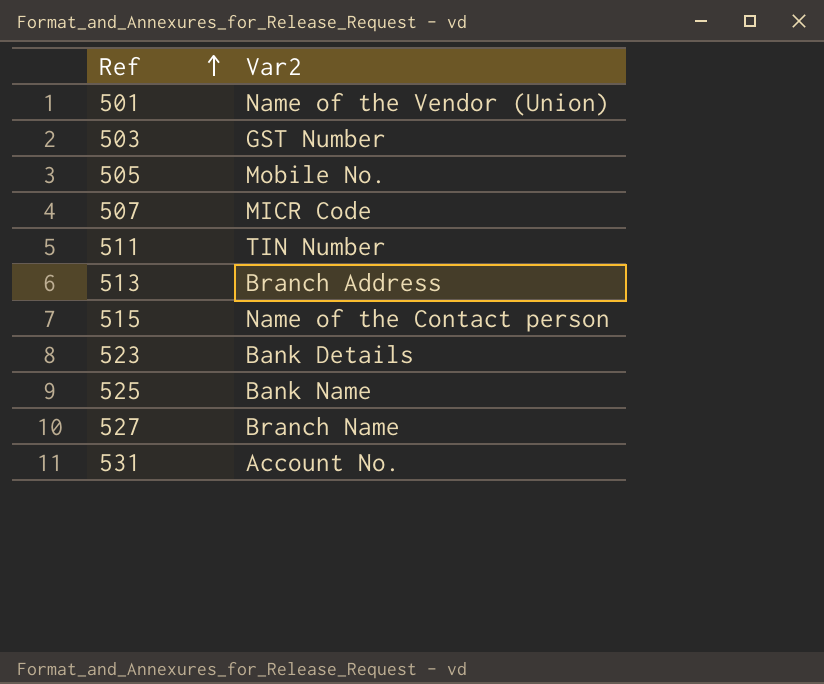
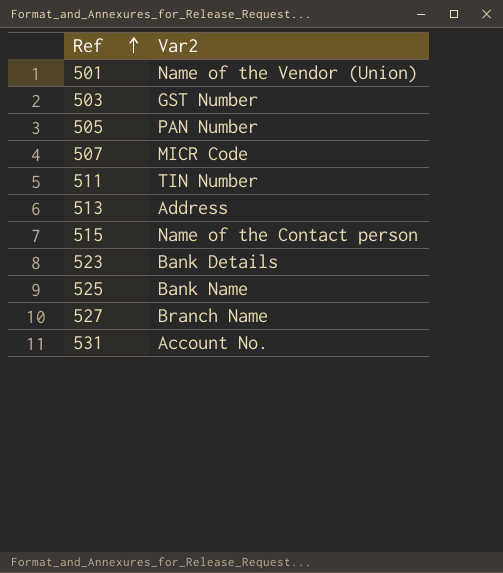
505 | Var2: Mobile No. -> PAN Number
513 | Var2: Branch Address -> Address

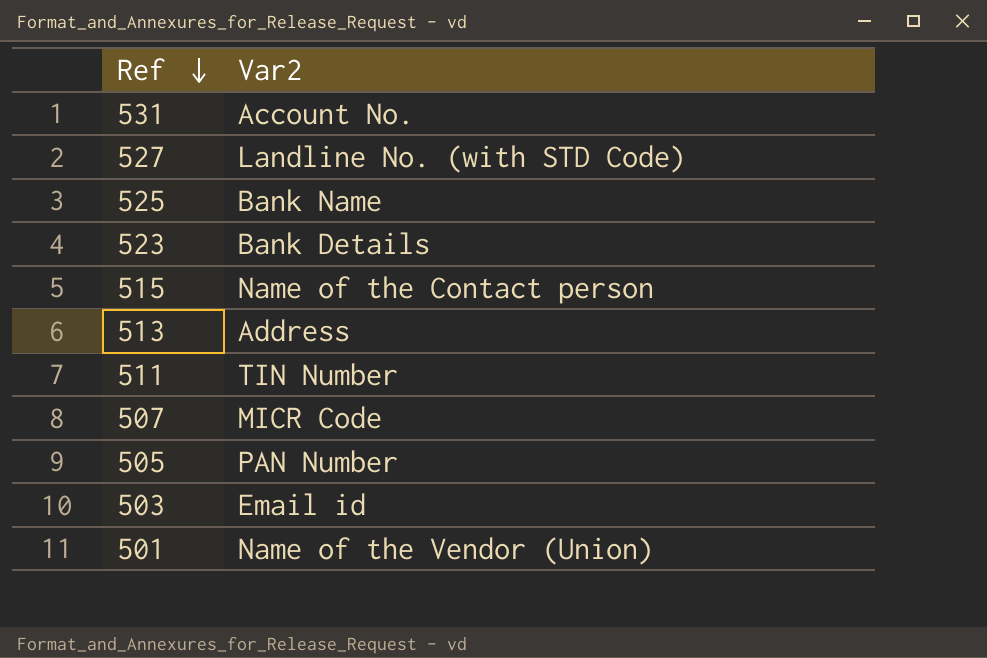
row order: Ref ascending -> Ref descending
527 | Var2: Branch Name -> Landline No. (with STD Code)
503 | Var2: GST Number -> Email id

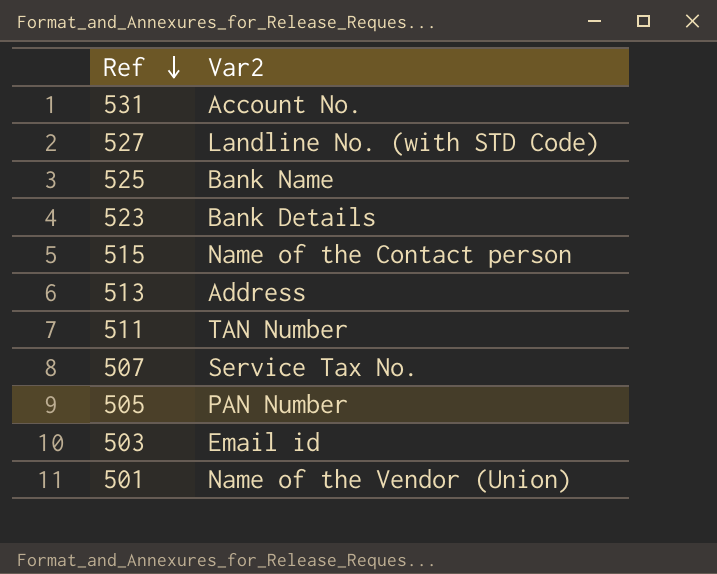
511 | Var2: TIN Number -> TAN Number
507 | Var2: MICR Code -> Service Tax No.

